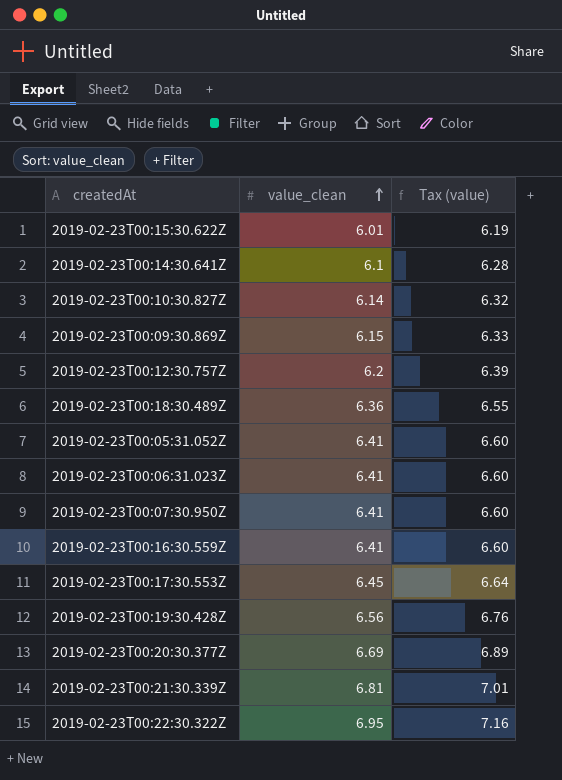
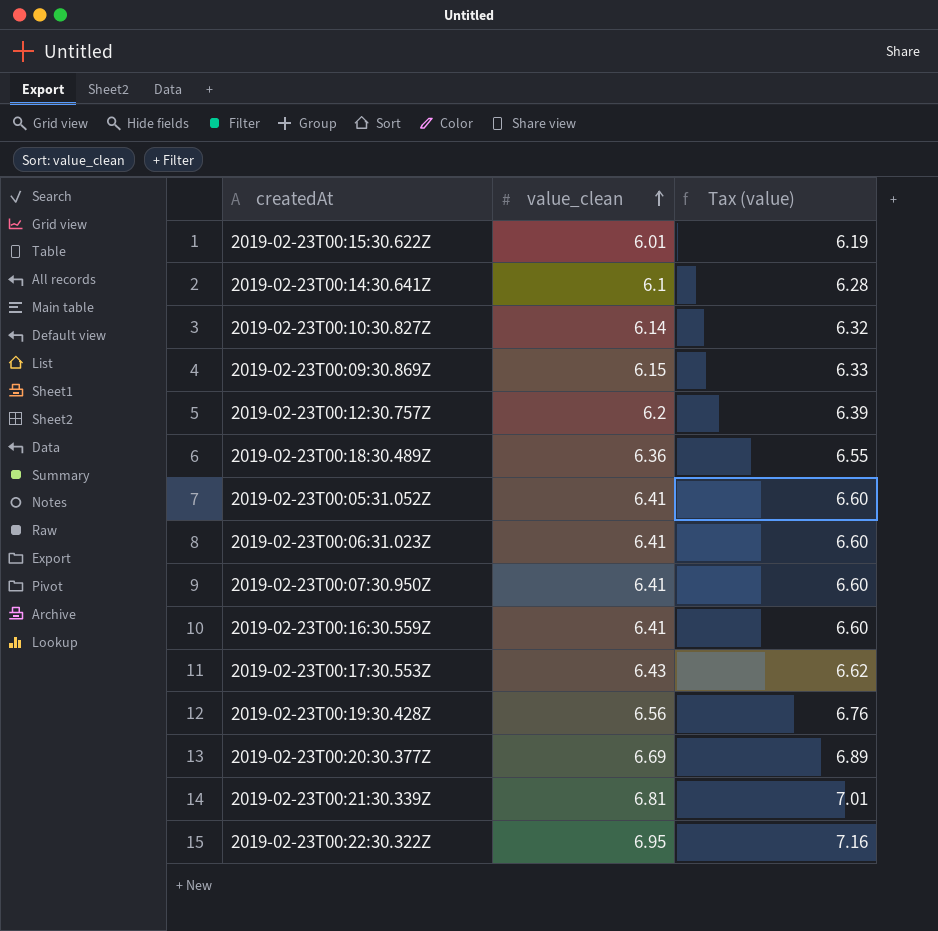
2019-02-23T00:17:30.553Z | value_clean: 6.45 -> 6.43
2019-02-23T00:17:30.553Z | Tax (value): 6.64 -> 6.62

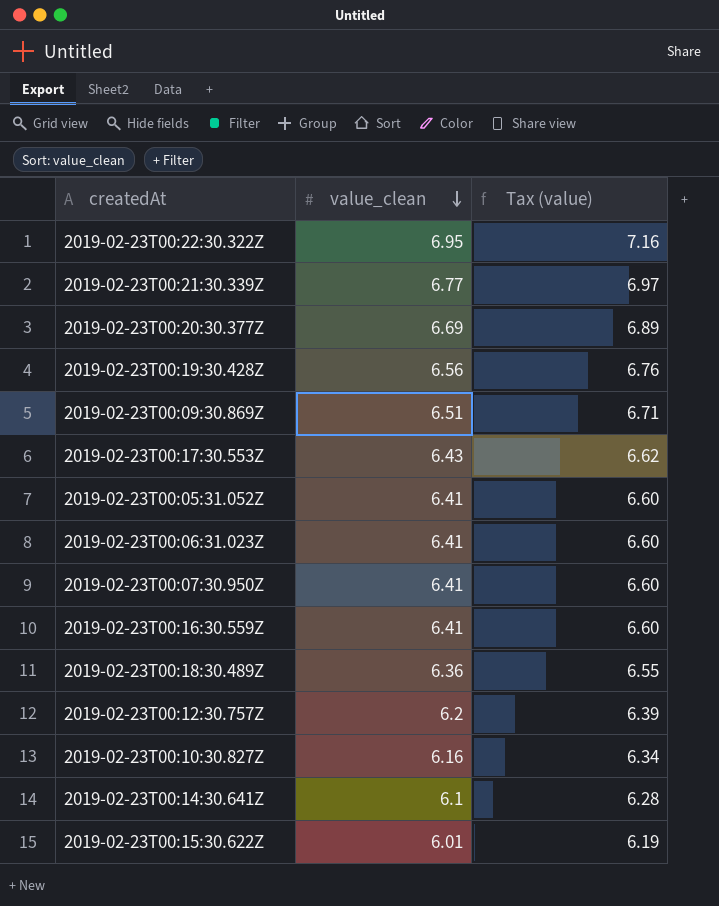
row order: value_clean ascending -> value_clean descending
2019-02-23T00:21:30.339Z | value_clean: 6.81 -> 6.77
2019-02-23T00:21:30.339Z | Tax (value): 7.01 -> 6.97
2019-02-23T00:09:30.869Z | value_clean: 6.15 -> 6.51
2019-02-23T00:09:30.869Z | Tax (value): 6.33 -> 6.71
2019-02-23T00:10:30.827Z | value_clean: 6.14 -> 6.16
2019-02-23T00:10:30.827Z | Tax (value): 6.32 -> 6.34

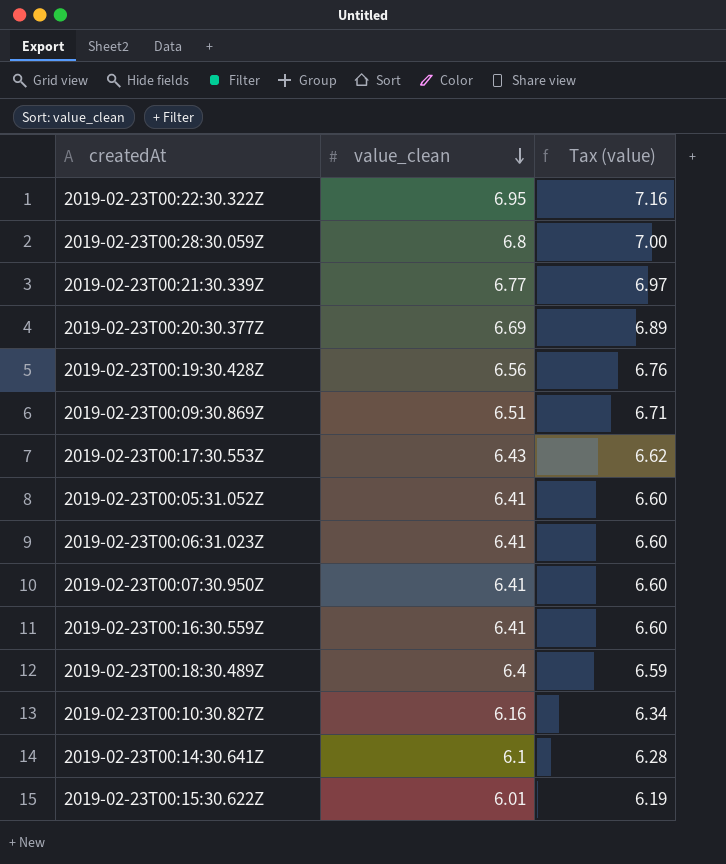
row 2019-02-23T00:12:30.757Z: 6.2 | 6.39 -> none
row 2019-02-23T00:28:30.059Z: none -> 6.8 | 7.00
2019-02-23T00:18:30.489Z | value_clean: 6.36 -> 6.4
2019-02-23T00:18:30.489Z | Tax (value): 6.55 -> 6.59

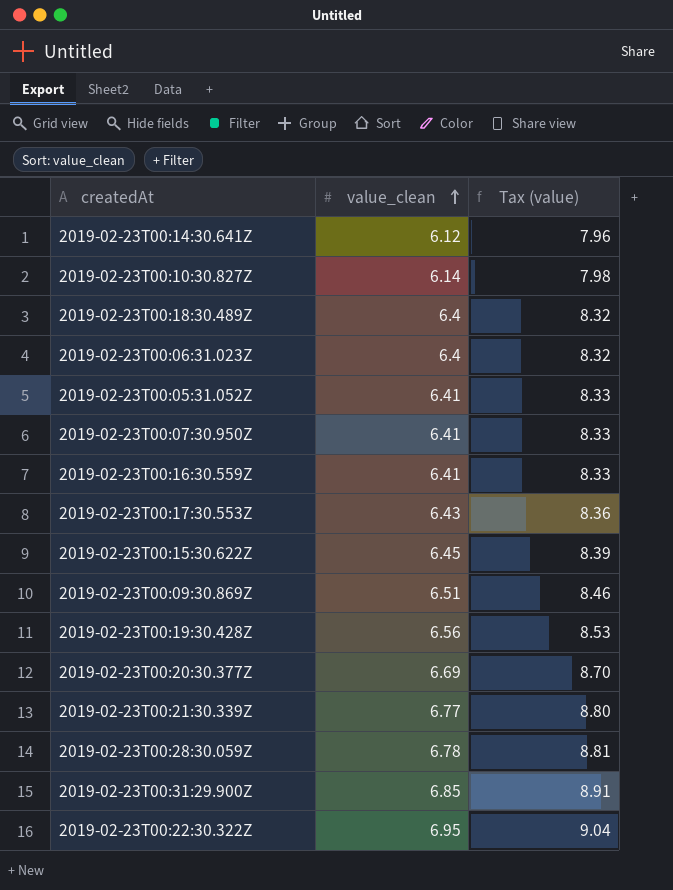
row order: value_clean descending -> value_clean ascending
column Tax (value) | formula: [value_clean] * 1.03 -> [value_clean] * 1.3
2019-02-23T00:14:30.641Z | value_clean: 6.1 -> 6.12
2019-02-23T00:10:30.827Z | value_clean: 6.16 -> 6.14
2019-02-23T00:06:31.023Z | value_clean: 6.41 -> 6.4
2019-02-23T00:15:30.622Z | value_clean: 6.01 -> 6.45
2019-02-23T00:28:30.059Z | value_clean: 6.8 -> 6.78
row 2019-02-23T00:31:29.900Z: none -> 6.85 | 8.91

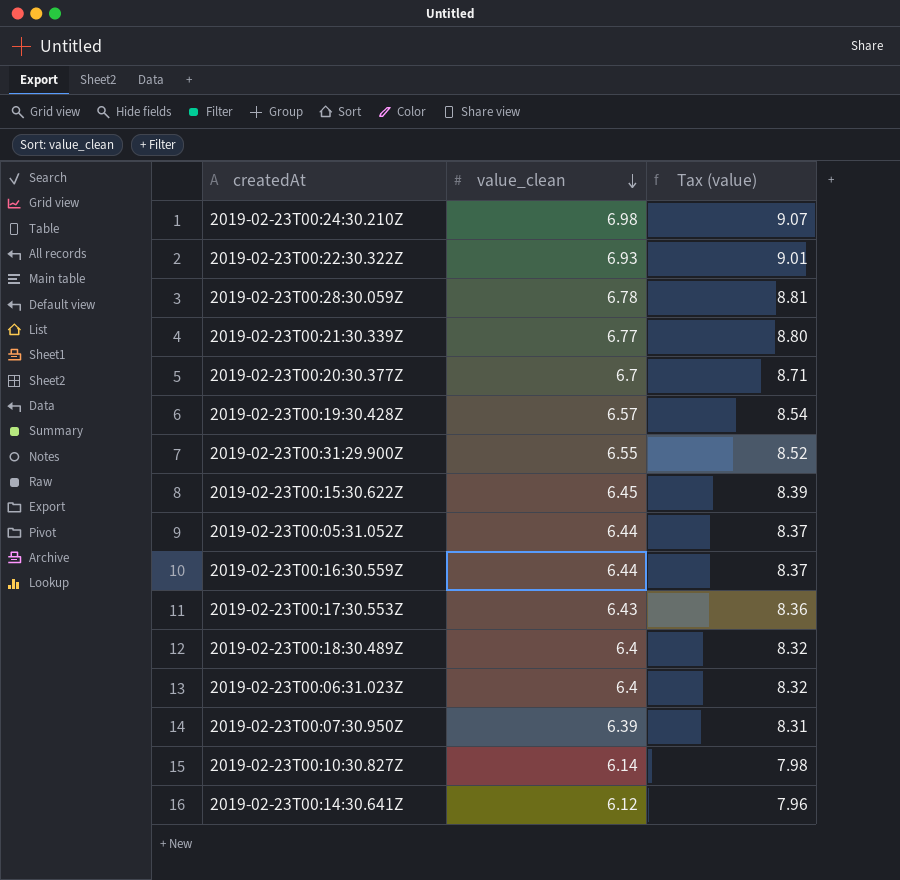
row order: value_clean ascending -> value_clean descending
row 2019-02-23T00:09:30.869Z: 6.51 | 8.46 -> none
row 2019-02-23T00:24:30.210Z: none -> 6.98 | 9.07
2019-02-23T00:22:30.322Z | value_clean: 6.95 -> 6.93
2019-02-23T00:22:30.322Z | Tax (value): 9.04 -> 9.01
2019-02-23T00:20:30.377Z | value_clean: 6.69 -> 6.7
2019-02-23T00:20:30.377Z | Tax (value): 8.70 -> 8.71
2019-02-23T00:19:30.428Z | value_clean: 6.56 -> 6.57
2019-02-23T00:19:30.428Z | Tax (value): 8.53 -> 8.54
2019-02-23T00:31:29.900Z | value_clean: 6.85 -> 6.55
2019-02-23T00:31:29.900Z | Tax (value): 8.91 -> 8.52
2019-02-23T00:05:31.052Z | value_clean: 6.41 -> 6.44
2019-02-23T00:05:31.052Z | Tax (value): 8.33 -> 8.37
2019-02-23T00:16:30.559Z | value_clean: 6.41 -> 6.44
2019-02-23T00:16:30.559Z | Tax (value): 8.33 -> 8.37
2019-02-23T00:07:30.950Z | value_clean: 6.41 -> 6.39
2019-02-23T00:07:30.950Z | Tax (value): 8.33 -> 8.31

